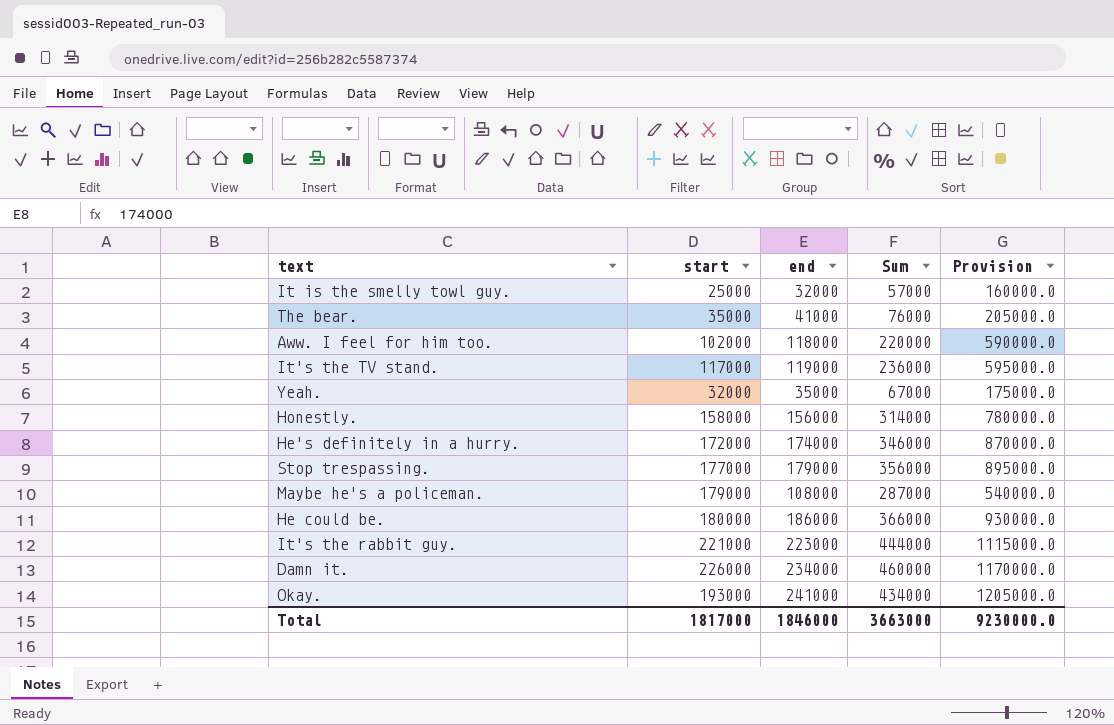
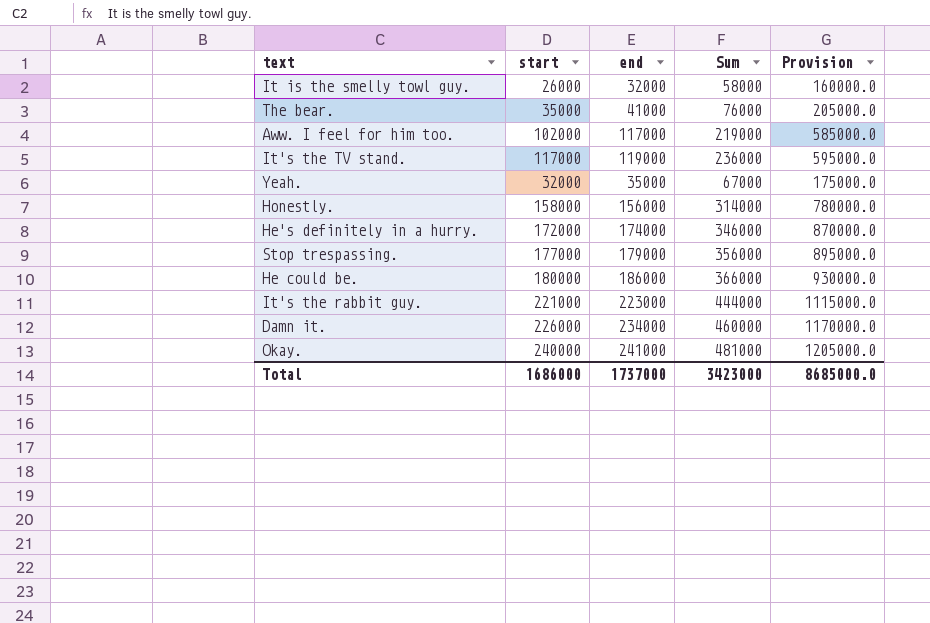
row Maybe he's a policeman.: 179000 | 108000 | 287000 | 540000.0 -> none
It is the smelly towl guy. | start: 25000 -> 26000
It is the smelly towl guy. | Sum: 57000 -> 58000
Aww. I feel for him too. | end: 118000 -> 117000
Aww. I feel for him too. | Sum: 220000 -> 219000
Aww. I feel for him too. | Provision: 590000.0 -> 585000.0
Okay. | start: 193000 -> 240000
Okay. | Sum: 434000 -> 481000
Total | start: 1817000 -> 1686000
Total | end: 1846000 -> 1737000
Total | Sum: 3663000 -> 3423000
Total | Provision: 9230000.0 -> 8685000.0

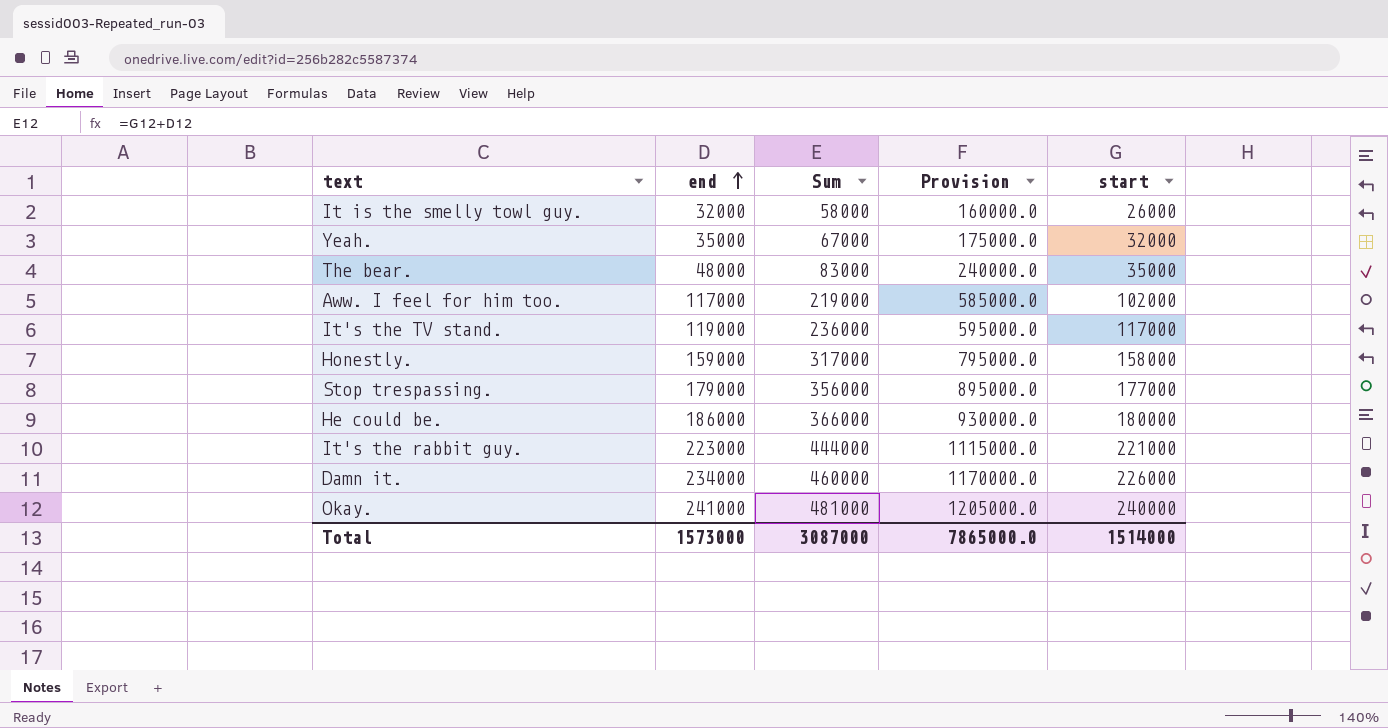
row order: none -> end ascending
column start | position: 2 -> 5
row He's definitely in a hurry.: 172000 | 174000 | 346000 | 870000.0 -> none
The bear. | end: 41000 -> 48000
The bear. | Sum: 76000 -> 83000
The bear. | Provision: 205000.0 -> 240000.0
Honestly. | end: 156000 -> 159000
Honestly. | Sum: 314000 -> 317000
Honestly. | Provision: 780000.0 -> 795000.0
Total | end: 1737000 -> 1573000
Total | Sum: 3423000 -> 3087000
Total | Provision: 8685000.0 -> 7865000.0
Total | start: 1686000 -> 1514000

